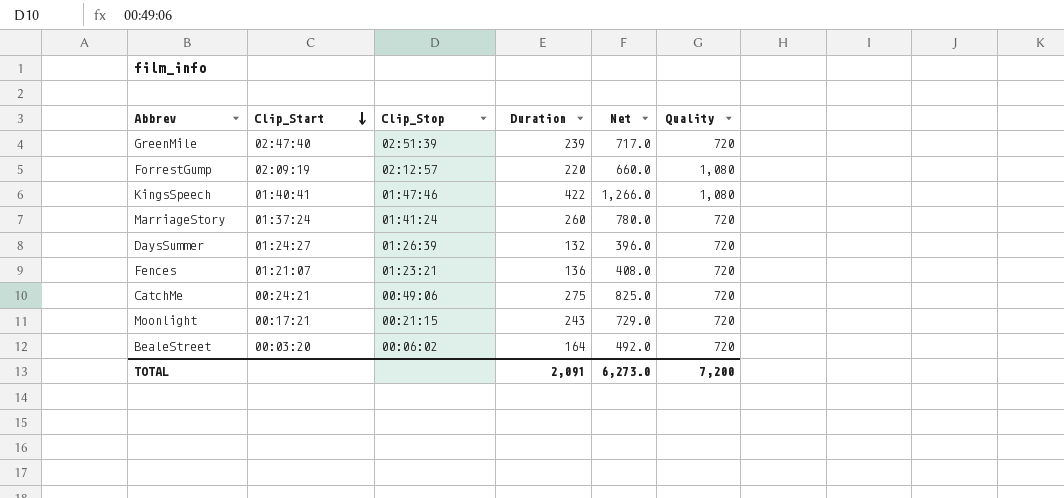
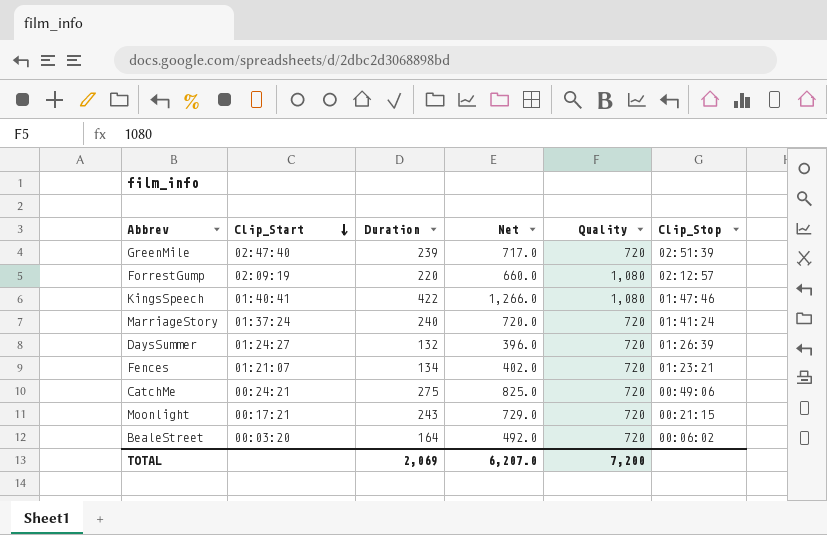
column Clip_Stop | position: 3 -> 6
MarriageStory | Duration: 260 -> 240
MarriageStory | Net: 780.0 -> 720.0
Fences | Duration: 136 -> 134
Fences | Net: 408.0 -> 402.0
TOTAL | Duration: 2,091 -> 2,069
TOTAL | Net: 6,273.0 -> 6,207.0

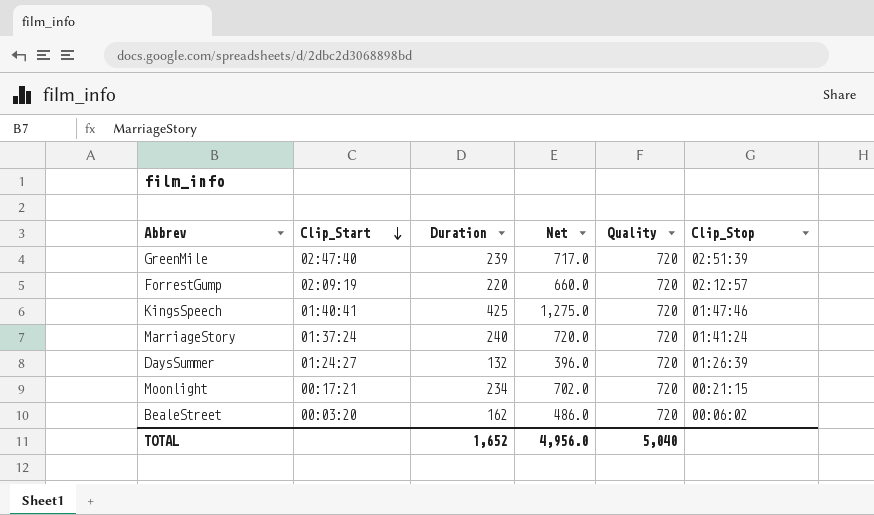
row Fences: 01:21:07 | 134 | 402.0 | 720 | 01:23:21 -> none
row CatchMe: 00:24:21 | 275 | 825.0 | 720 | 00:49:06 -> none
ForrestGump | Quality: 1,080 -> 720
KingsSpeech | Duration: 422 -> 425
KingsSpeech | Net: 1,266.0 -> 1,275.0
KingsSpeech | Quality: 1,080 -> 720
Moonlight | Duration: 243 -> 234
Moonlight | Net: 729.0 -> 702.0
BealeStreet | Duration: 164 -> 162
BealeStreet | Net: 492.0 -> 486.0
TOTAL | Duration: 2,069 -> 1,652
TOTAL | Net: 6,207.0 -> 4,956.0
TOTAL | Quality: 7,200 -> 5,040

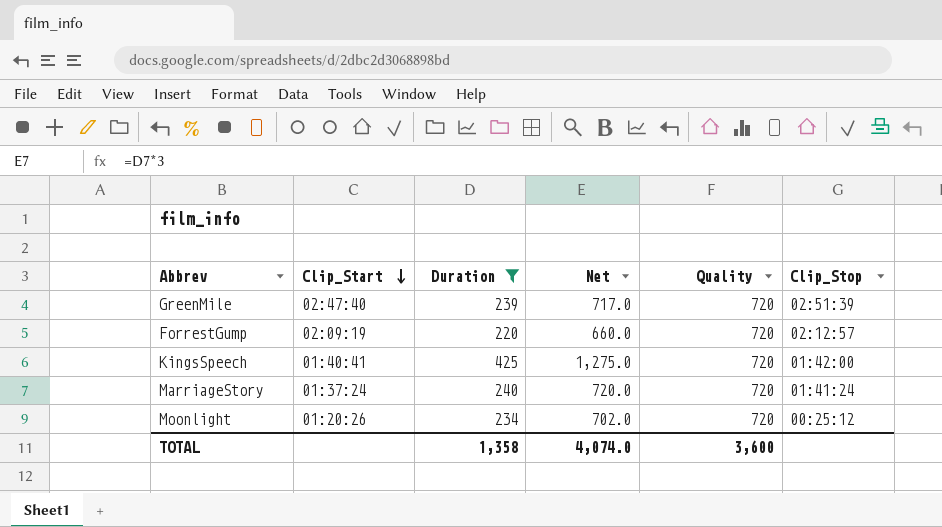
filter: none -> Duration >= 220
KingsSpeech | Clip_Stop: 01:47:46 -> 01:42:00
Moonlight | Clip_Start: 00:17:21 -> 01:20:26
Moonlight | Clip_Stop: 00:21:15 -> 00:25:12
TOTAL | Duration: 1,652 -> 1,358
TOTAL | Net: 4,956.0 -> 4,074.0
TOTAL | Quality: 5,040 -> 3,600

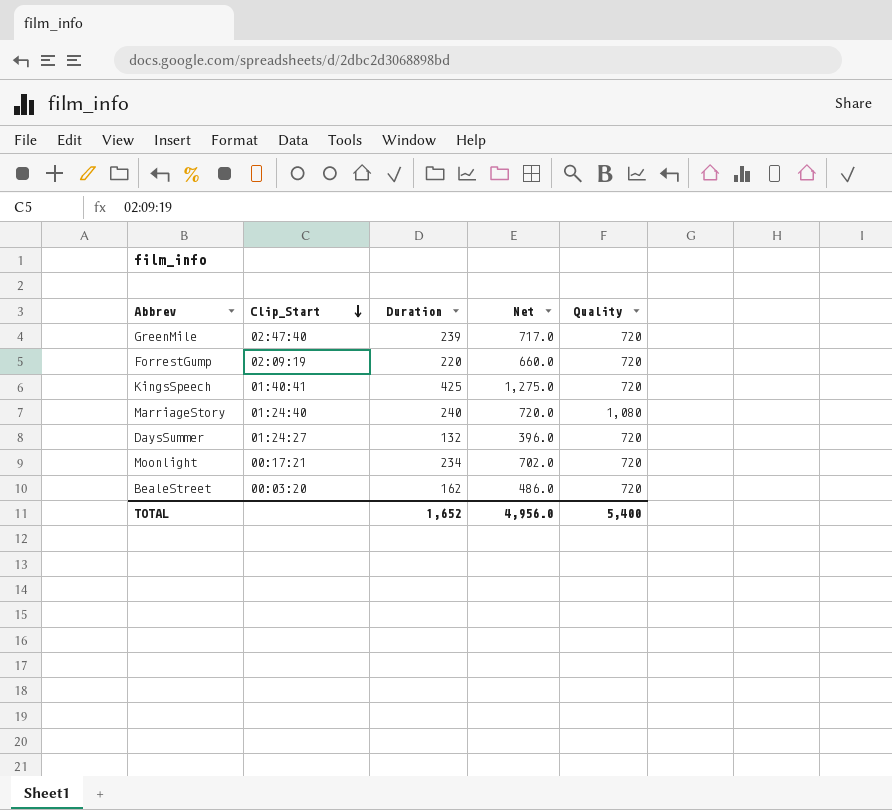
filter: Duration >= 220 -> none
column Clip_Stop | position: 6 -> none
MarriageStory | Clip_Start: 01:37:24 -> 01:24:40
MarriageStory | Quality: 720 -> 1,080
Moonlight | Clip_Start: 01:20:26 -> 00:17:21
TOTAL | Duration: 1,358 -> 1,652
TOTAL | Net: 4,074.0 -> 4,956.0
TOTAL | Quality: 3,600 -> 5,400

